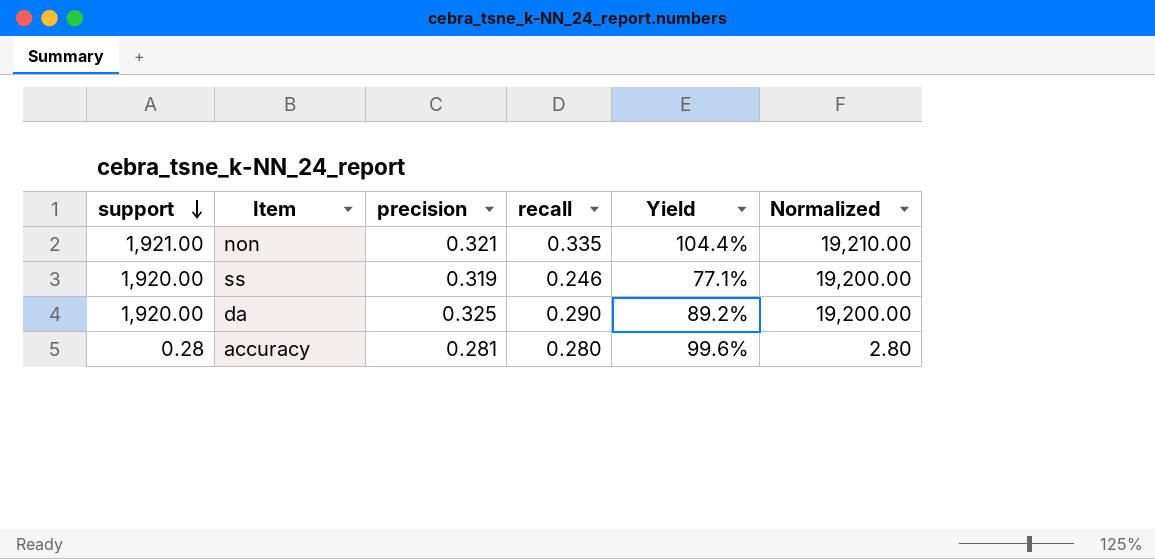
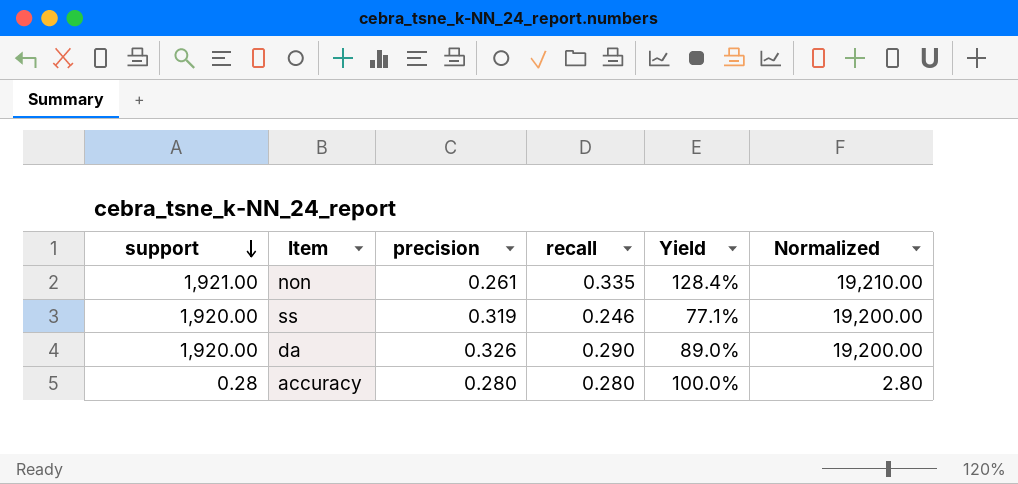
non | precision: 0.321 -> 0.261
non | Yield: 104.4% -> 128.4%
da | precision: 0.325 -> 0.326
da | Yield: 89.2% -> 89.0%
accuracy | precision: 0.281 -> 0.280
accuracy | Yield: 99.6% -> 100.0%

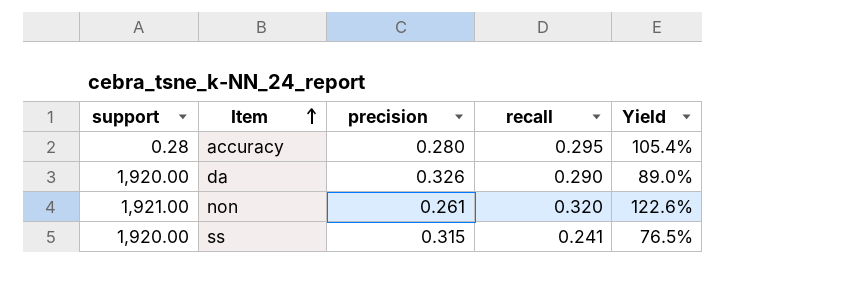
row order: support descending -> Item ascending
column Normalized | formula: [support] * 10 -> none
accuracy | recall: 0.280 -> 0.295
accuracy | Yield: 100.0% -> 105.4%
non | recall: 0.335 -> 0.320
non | Yield: 128.4% -> 122.6%
ss | precision: 0.319 -> 0.315
ss | recall: 0.246 -> 0.241
ss | Yield: 77.1% -> 76.5%

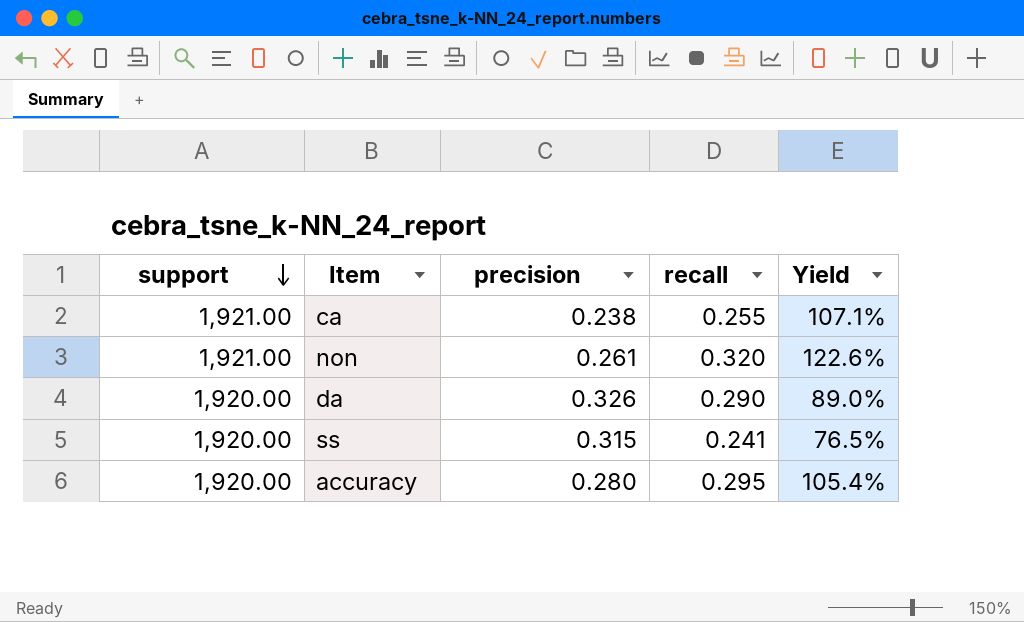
row order: Item ascending -> support descending
row ca: none -> 1,921.00 | 0.238 | 0.255 | 107.1%
accuracy | support: 0.28 -> 1,920.00

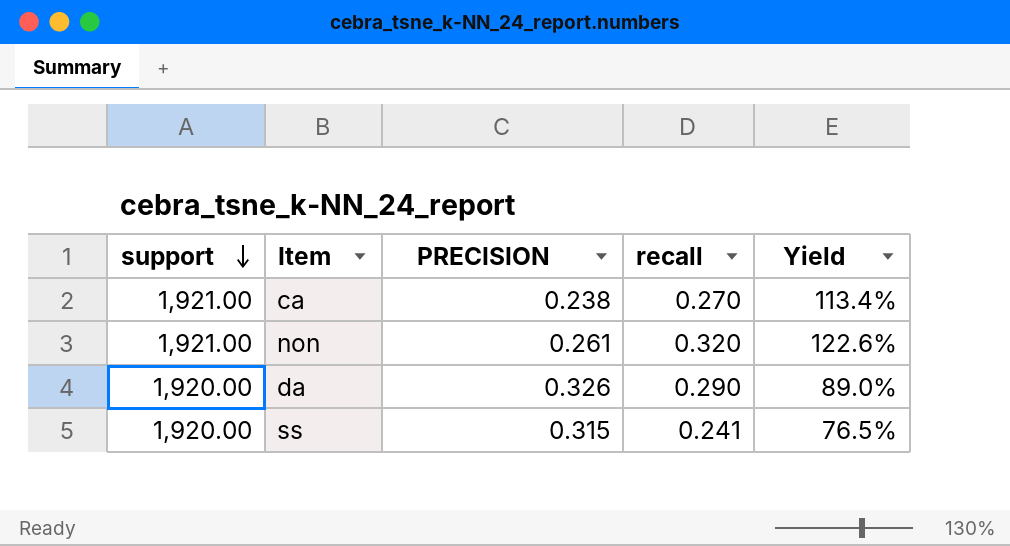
column name: precision -> PRECISION
row accuracy: 1,920.00 | 0.280 | 0.295 | 105.4% -> none
ca | recall: 0.255 -> 0.270
ca | Yield: 107.1% -> 113.4%

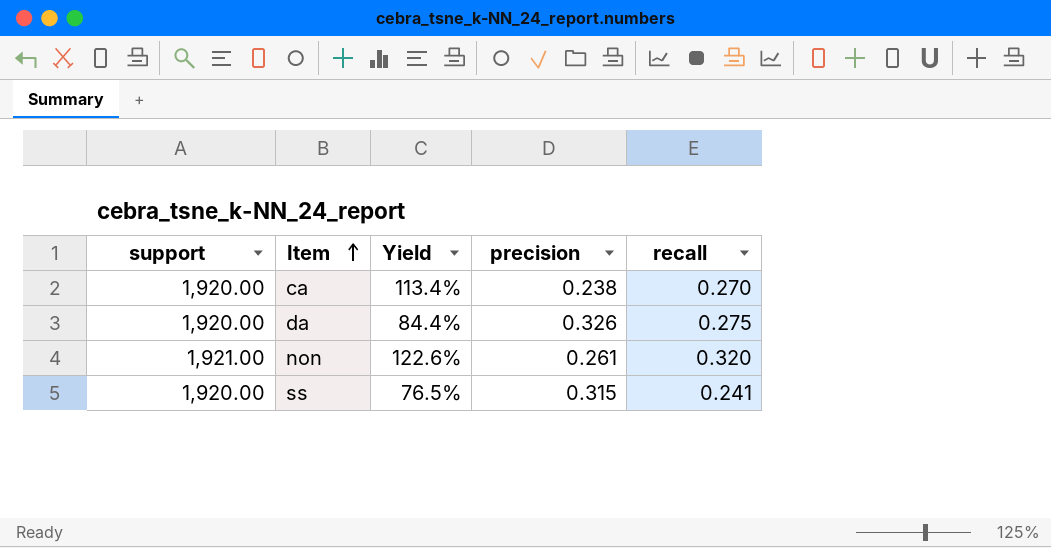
row order: support descending -> Item ascending
column Yield | position: 5 -> 3
column name: PRECISION -> precision
ca | support: 1,921.00 -> 1,920.00
da | Yield: 89.0% -> 84.4%
da | recall: 0.290 -> 0.275

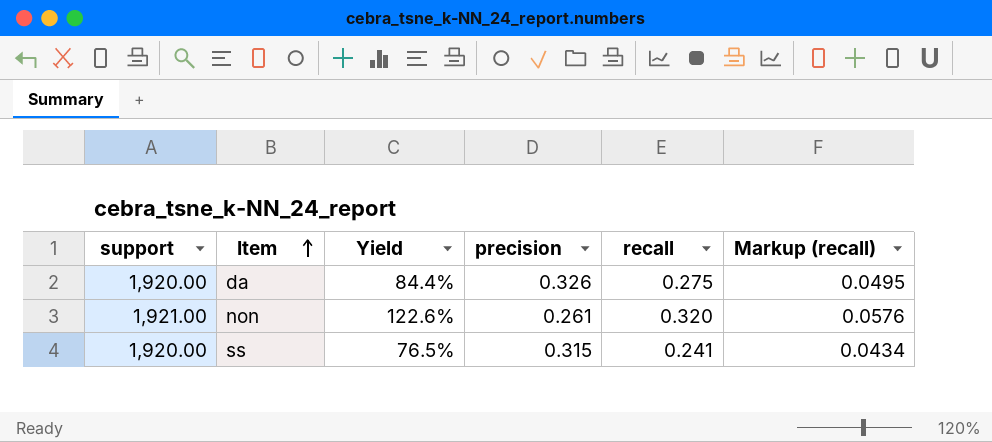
column Markup (recall) | formula: none -> [recall] * 0.18
row ca: 1,920.00 | 113.4% | 0.238 | 0.270 -> none

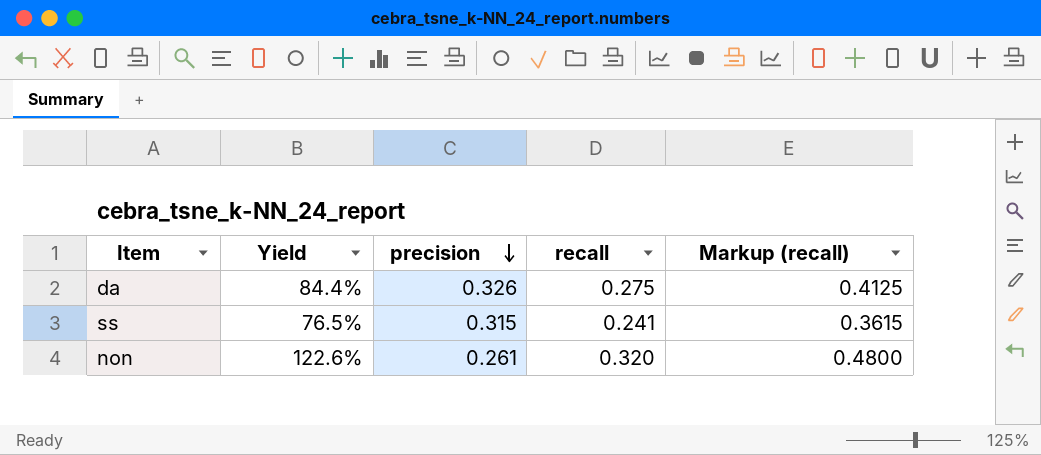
row order: Item ascending -> precision descending
column support | position: 1 -> none
column Markup (recall) | formula: [recall] * 0.18 -> [recall] * 1.5

